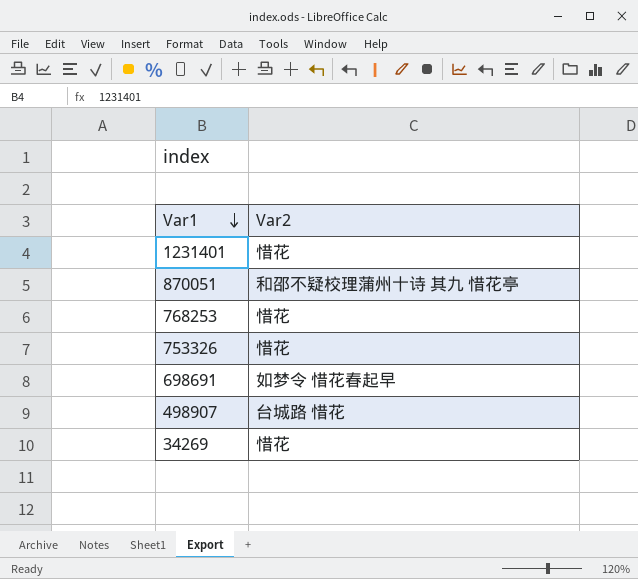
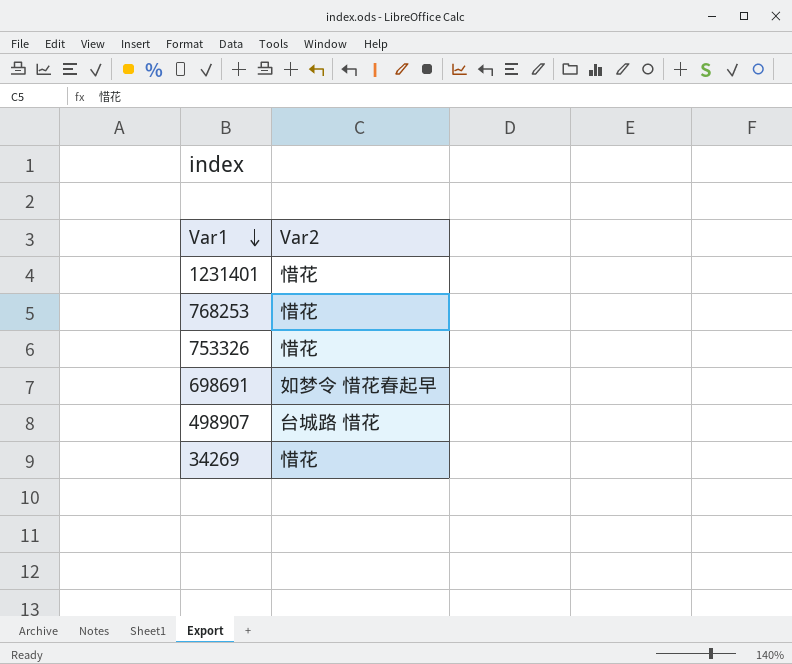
row 870051: 和邵不疑校理蒲州十诗 其九 惜花亭 -> none

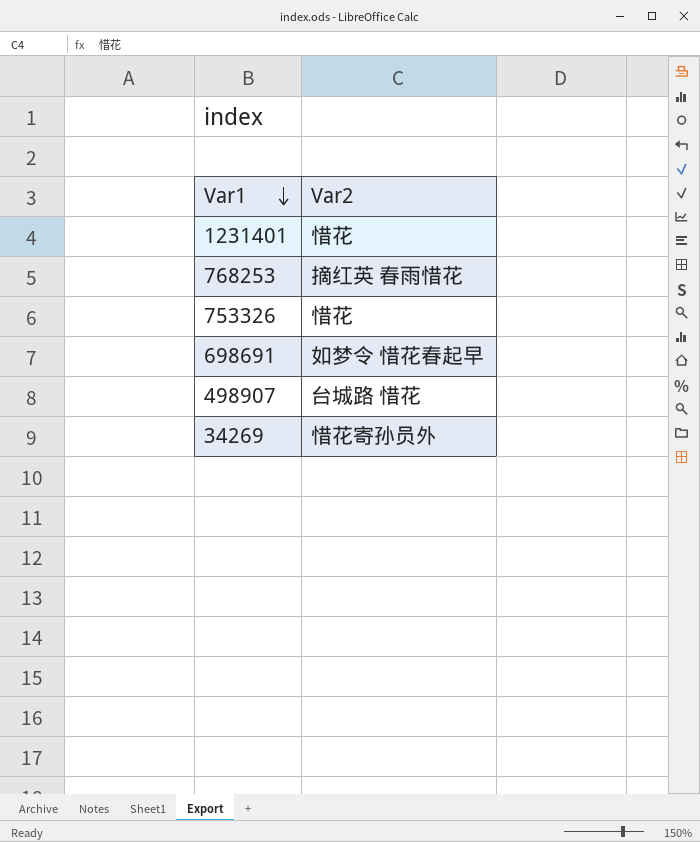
768253 | Var2: 惜花 -> 摘红英 春雨惜花
34269 | Var2: 惜花 -> 惜花寄孙员外

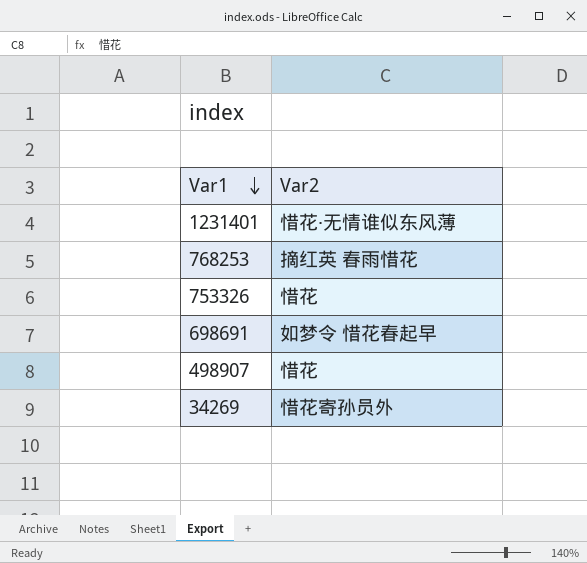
1231401 | Var2: 惜花 -> 惜花·无情谁似东风薄
498907 | Var2: 台城路 惜花 -> 惜花

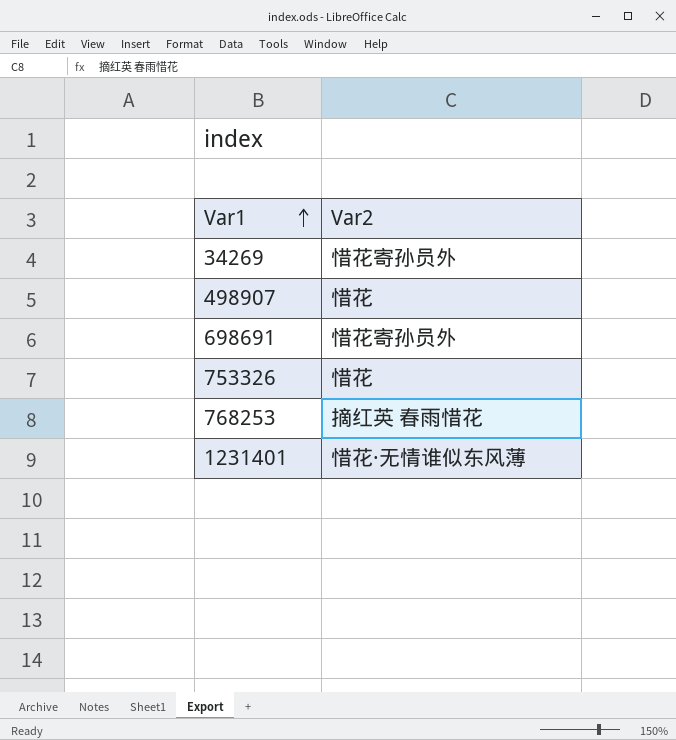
row order: Var1 descending -> Var1 ascending
698691 | Var2: 如梦令 惜花春起早 -> 惜花寄孙员外

